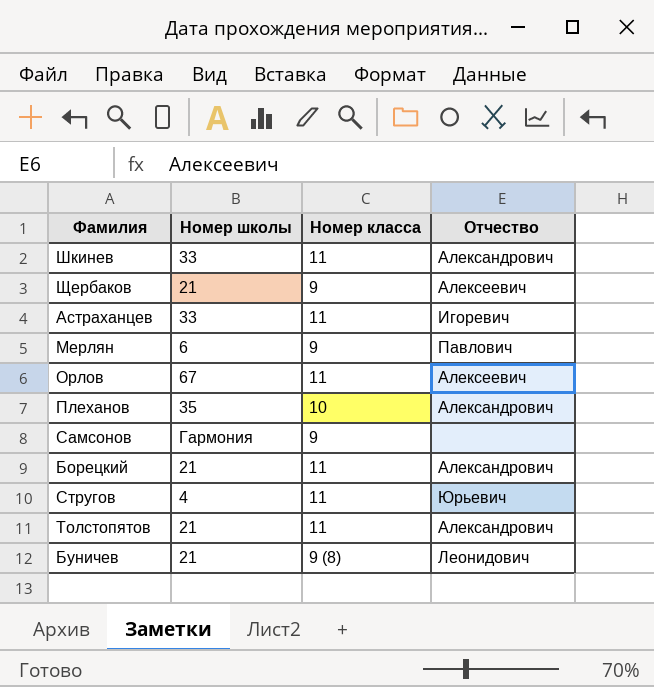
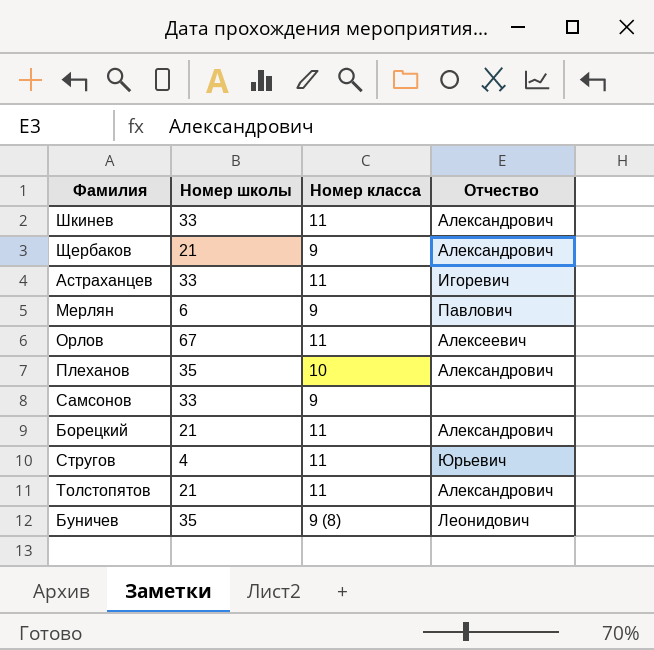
Щербаков | Отчество: Алексеевич -> Александрович
Самсонов | Номер школы: Гармония -> 33
Буничев | Номер школы: 21 -> 35

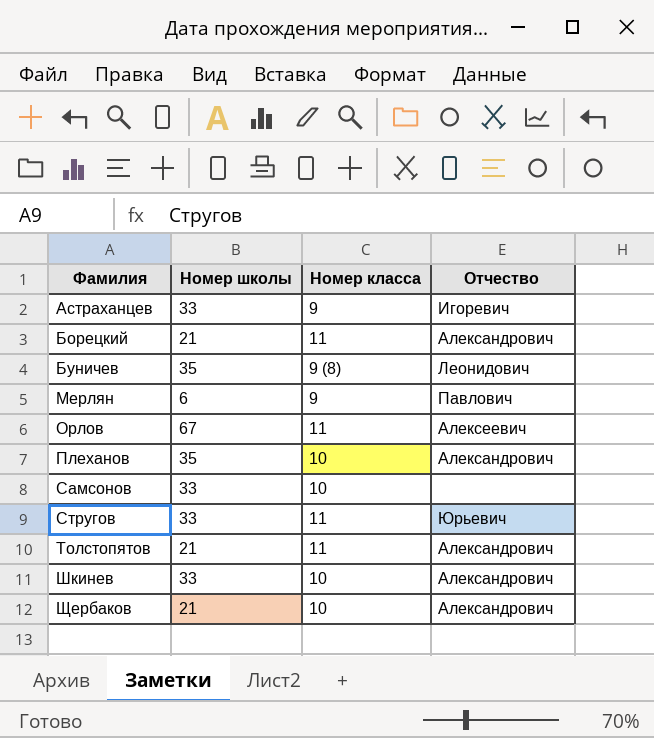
row order: none -> Фамилия ascending
Астраханцев | Номер класса: 11 -> 9
Самсонов | Номер класса: 9 -> 10
Стругов | Номер школы: 4 -> 33
Шкинев | Номер класса: 11 -> 10
Щербаков | Номер класса: 9 -> 10

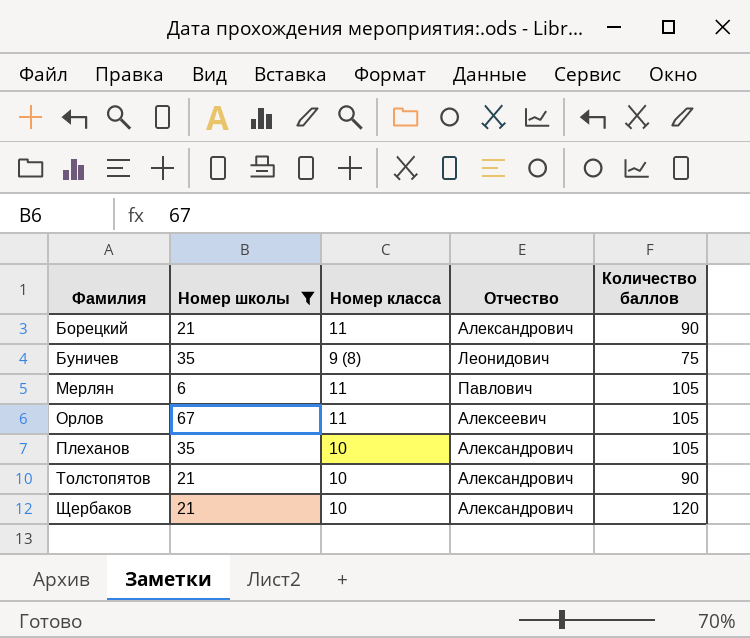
filter: none -> Номер школы != 33
column Количество баллов | position: none -> 5
Мерлян | Номер класса: 9 -> 11
Толстопятов | Номер класса: 11 -> 10

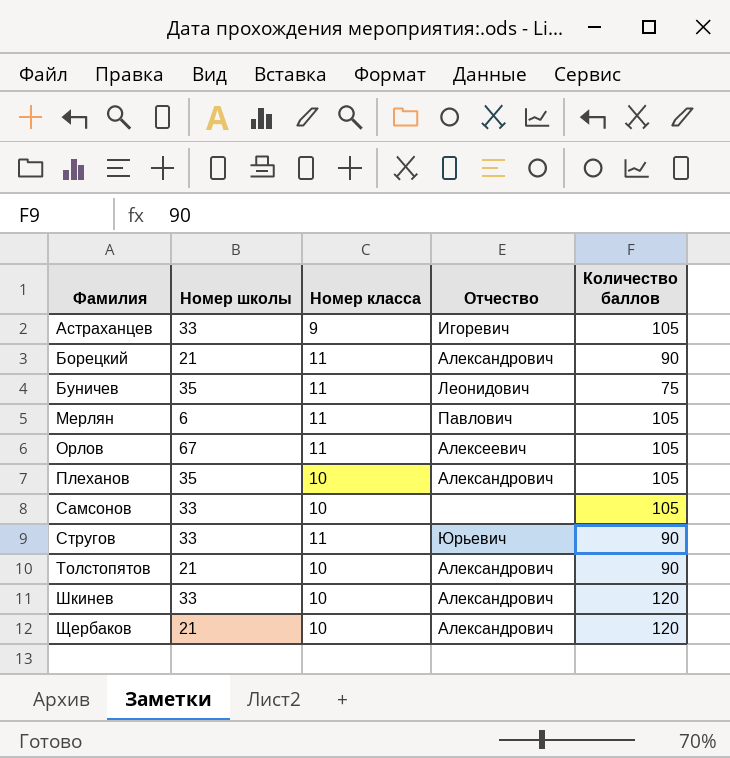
filter: Номер школы != 33 -> none
Буничев | Номер класса: 9 (8) -> 11

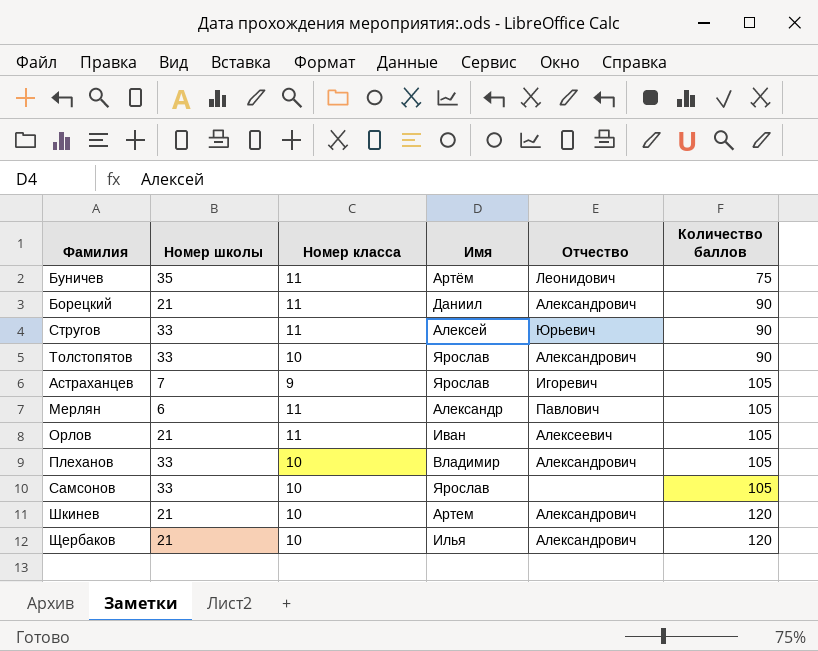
row order: Фамилия ascending -> Количество баллов ascending
column Имя | position: none -> 4
Толстопятов | Номер школы: 21 -> 33
Астраханцев | Номер школы: 33 -> 7
Орлов | Номер школы: 67 -> 21
Плеханов | Номер школы: 35 -> 33
Шкинев | Номер школы: 33 -> 21

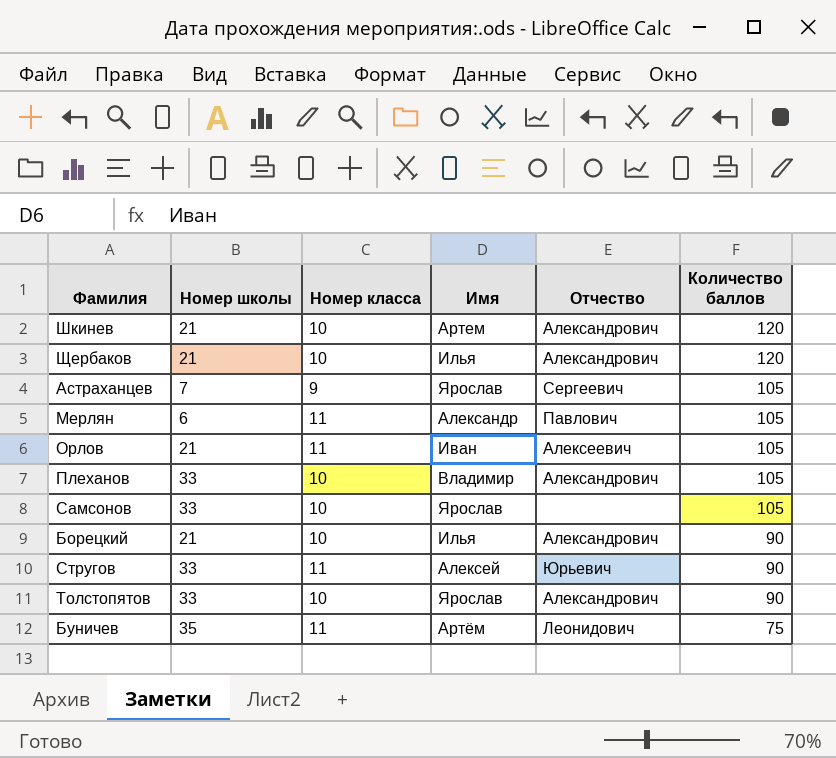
row order: Количество баллов ascending -> Количество баллов descending
Астраханцев | Отчество: Игоревич -> Сергеевич
Борецкий | Номер класса: 11 -> 10
Борецкий | Имя: Даниил -> Илья

